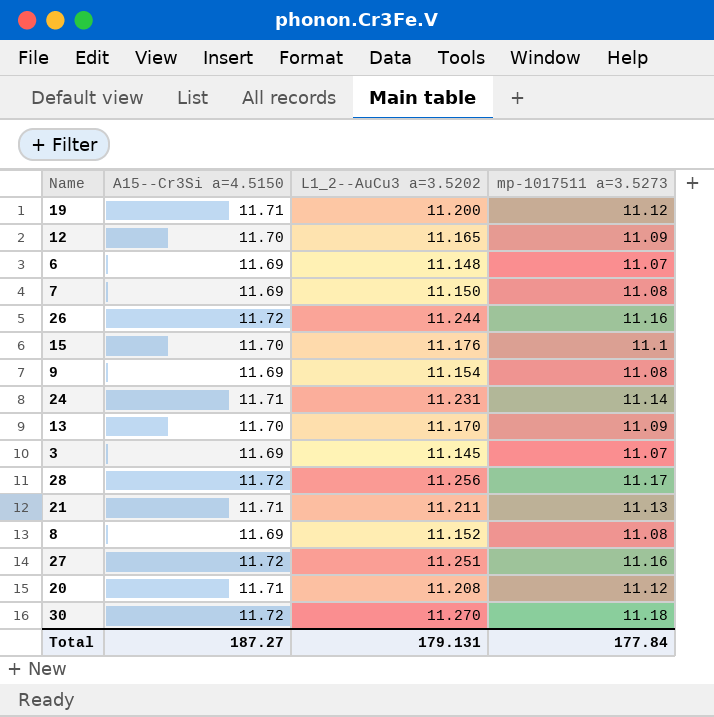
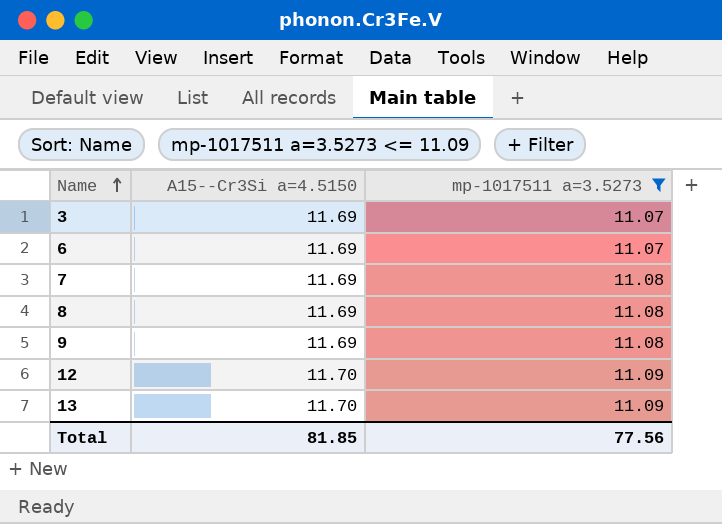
filter: none -> mp-1017511 a=3.5273 <= 11.09
row order: none -> Name ascending
column L1_2--AuCu3 a=3.5202 | position: 3 -> none
Total | A15--Cr3Si a=4.5150: 187.27 -> 81.85
Total | mp-1017511 a=3.5273: 177.84 -> 77.56

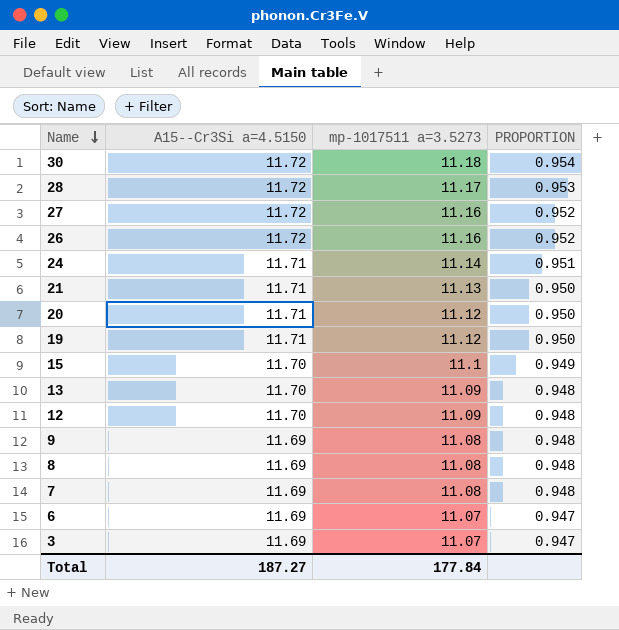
filter: mp-1017511 a=3.5273 <= 11.09 -> none
row order: Name ascending -> Name descending
column PROPORTION | formula: none -> [mp-1017511 a=3.5273] / [A15--Cr3Si a=4.5150]
Total | A15--Cr3Si a=4.5150: 81.85 -> 187.27
Total | mp-1017511 a=3.5273: 77.56 -> 177.84

